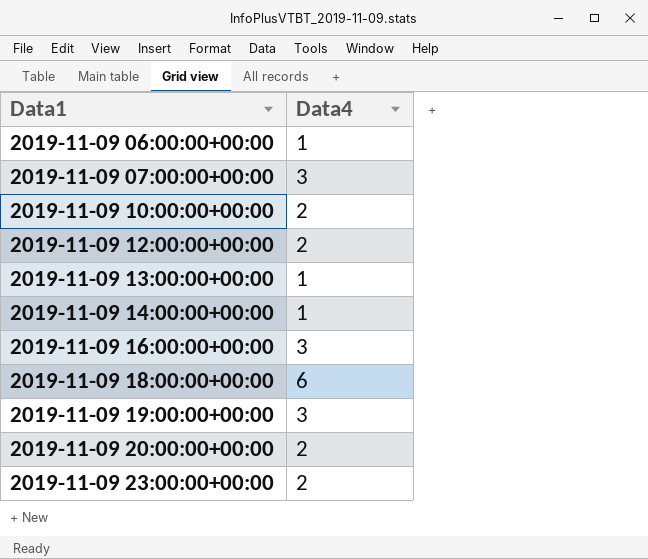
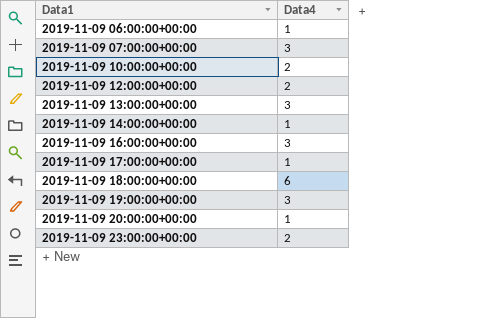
2019-11-09 13:00:00+00:00 | Data4: 1 -> 3
row 2019-11-09 17:00:00+00:00: none -> 1
2019-11-09 20:00:00+00:00 | Data4: 2 -> 1

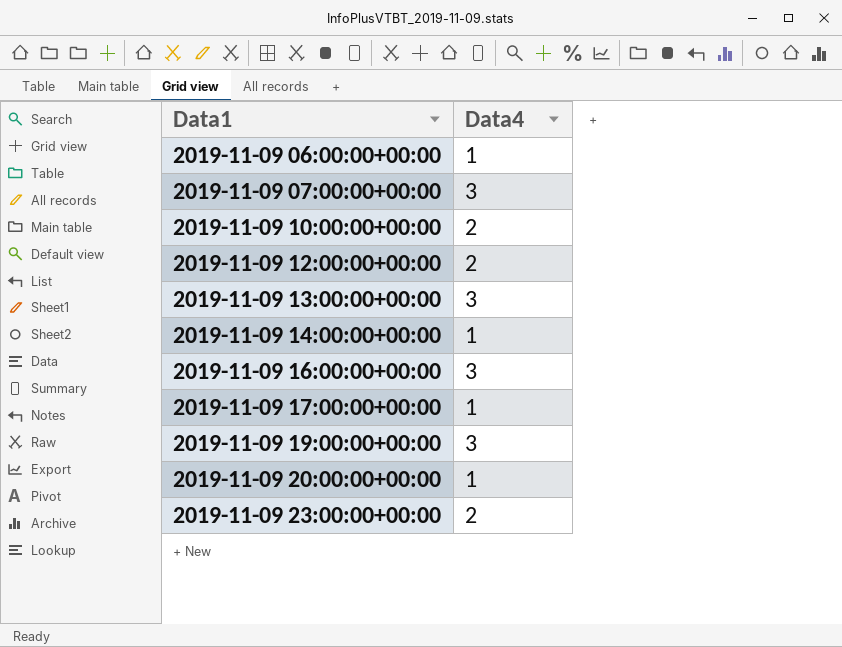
row 2019-11-09 18:00:00+00:00: 6 -> none

